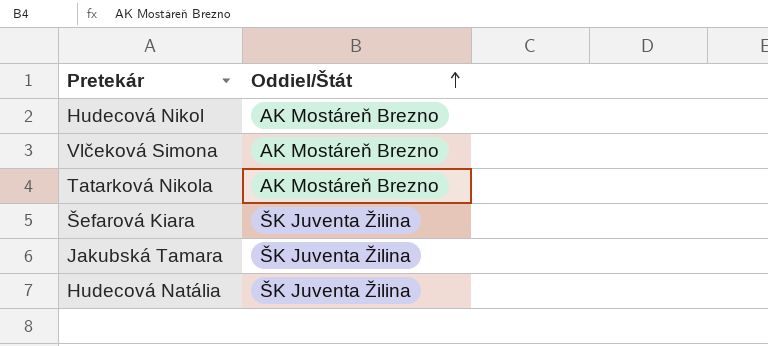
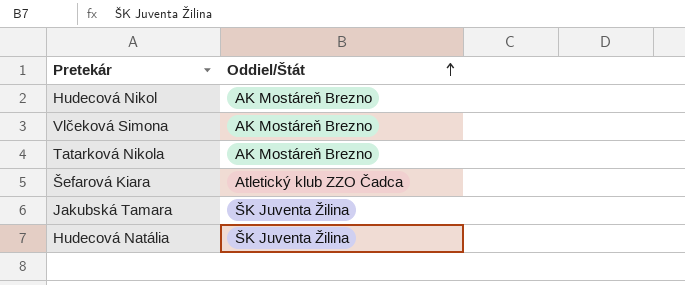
Šefarová Kiara | Oddiel/Štát: ŠK Juventa Žilina -> Atletický klub ZZO Čadca

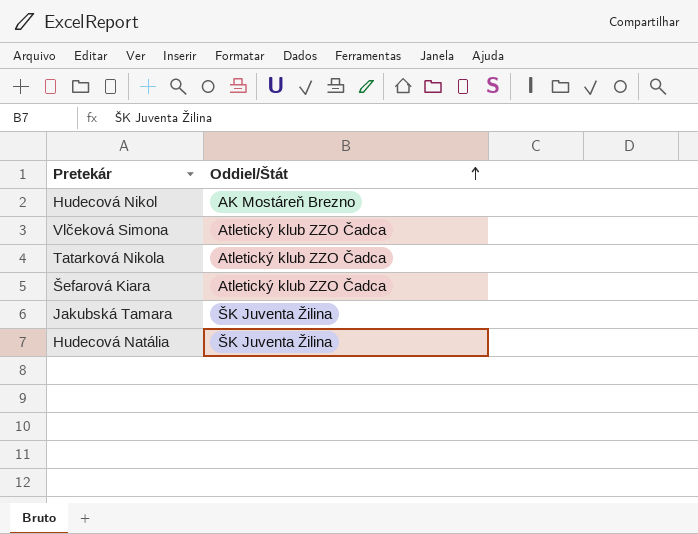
Vlčeková Simona | Oddiel/Štát: AK Mostáreň Brezno -> Atletický klub ZZO Čadca
Tatarková Nikola | Oddiel/Štát: AK Mostáreň Brezno -> Atletický klub ZZO Čadca

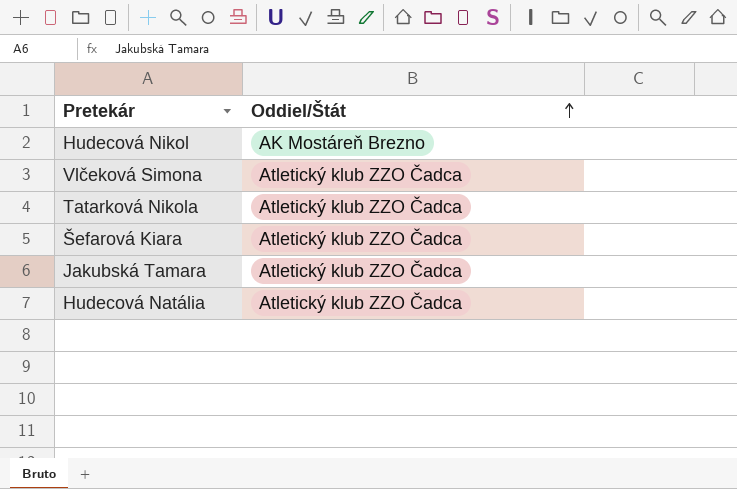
Jakubská Tamara | Oddiel/Štát: ŠK Juventa Žilina -> Atletický klub ZZO Čadca
Hudecová Natália | Oddiel/Štát: ŠK Juventa Žilina -> Atletický klub ZZO Čadca

